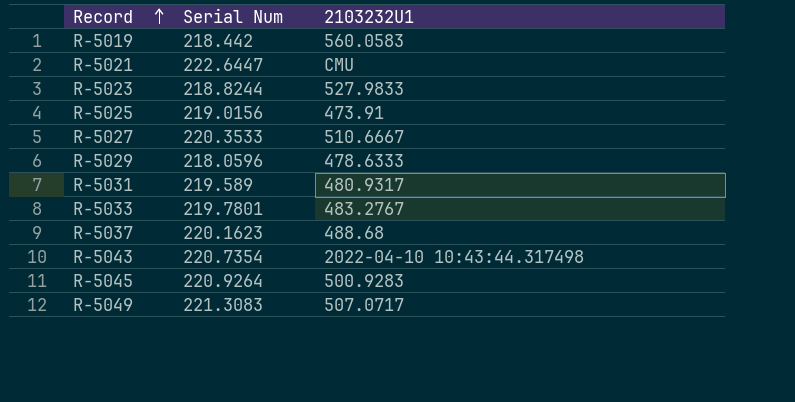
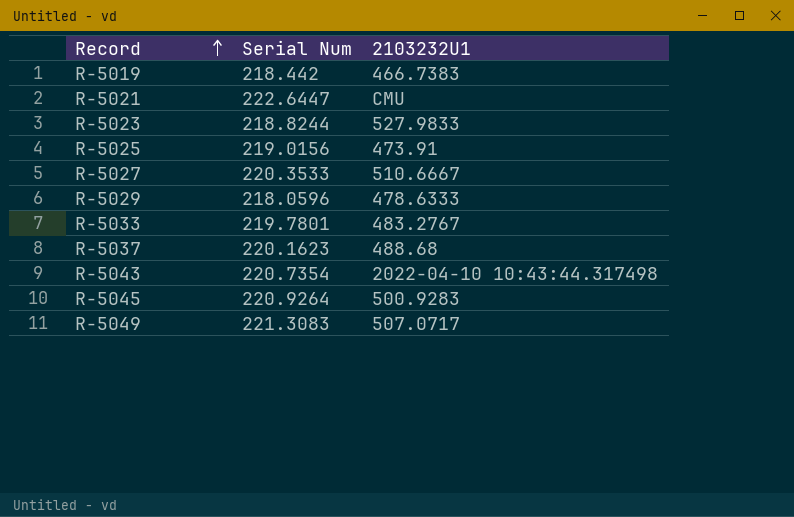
row R-5031: 219.589 | 480.9317 -> none
R-5019 | 2103232U1: 560.0583 -> 466.7383

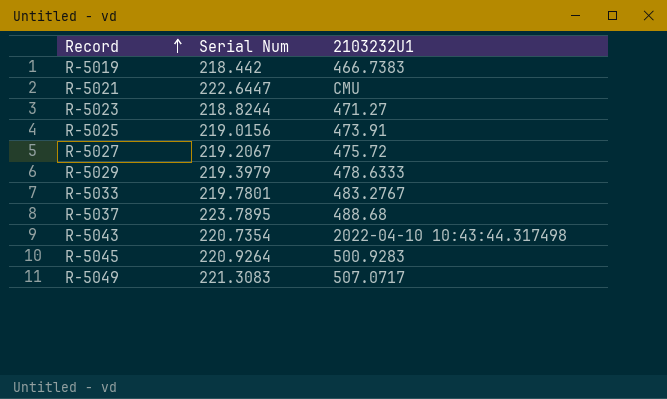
R-5023 | 2103232U1: 527.9833 -> 471.27
R-5027 | Serial Num: 220.3533 -> 219.2067
R-5027 | 2103232U1: 510.6667 -> 475.72
R-5029 | Serial Num: 218.0596 -> 219.3979
R-5037 | Serial Num: 220.1623 -> 223.7895

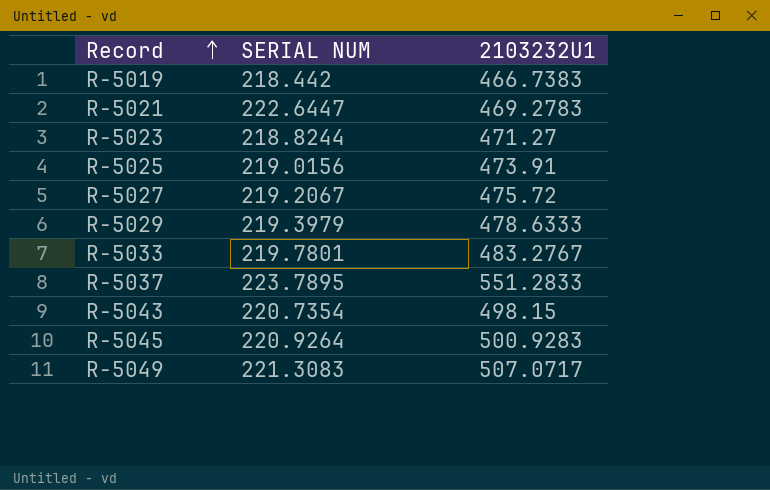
column name: Serial Num -> SERIAL NUM
R-5021 | 2103232U1: CMU -> 469.2783
R-5037 | 2103232U1: 488.68 -> 551.2833
R-5043 | 2103232U1: 2022-04-10 10:43:44.317498 -> 498.15

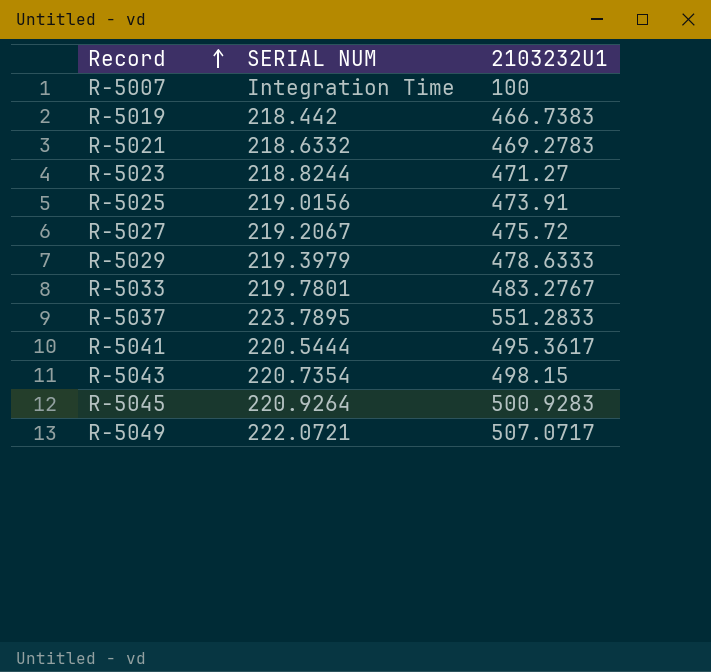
row R-5007: none -> Integration Time | 100
R-5021 | SERIAL NUM: 222.6447 -> 218.6332
row R-5041: none -> 220.5444 | 495.3617
R-5049 | SERIAL NUM: 221.3083 -> 222.0721

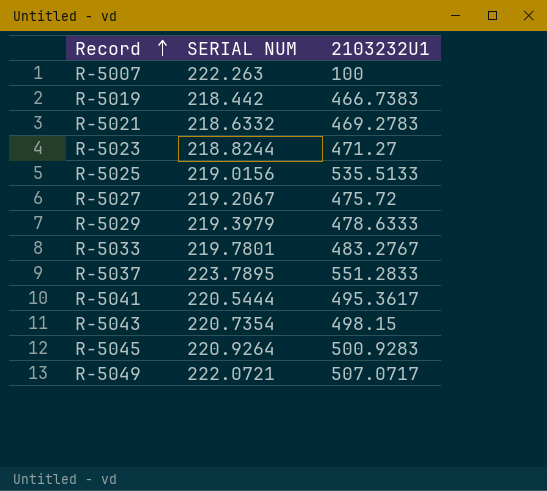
R-5007 | SERIAL NUM: Integration Time -> 222.263
R-5025 | 2103232U1: 473.91 -> 535.5133

